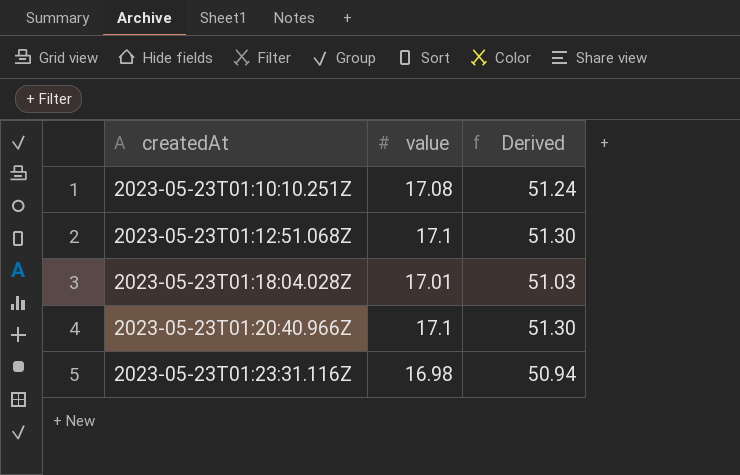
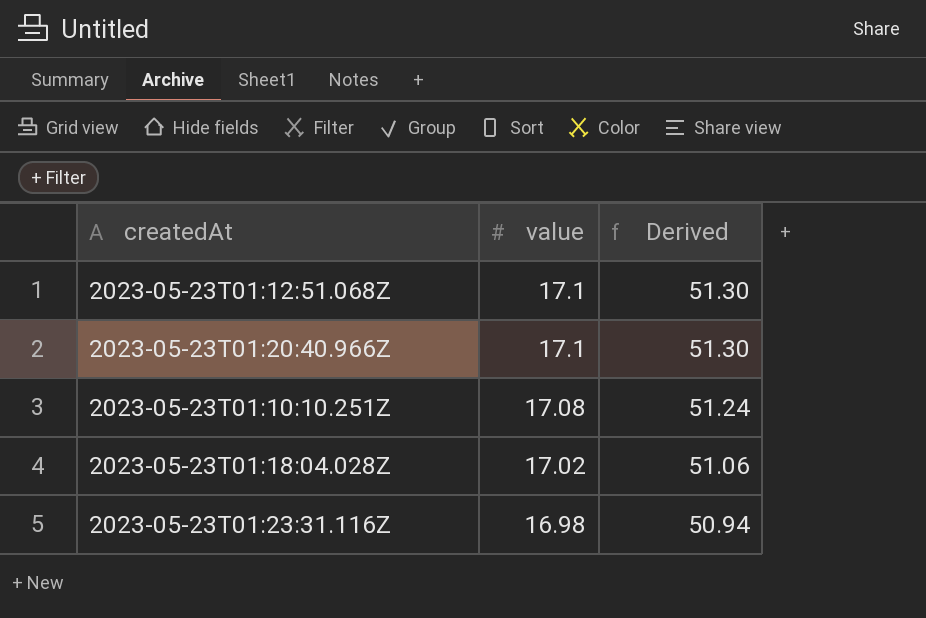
row order: createdAt ascending -> value descending
2023-05-23T01:18:04.028Z | value: 17.01 -> 17.02
2023-05-23T01:18:04.028Z | Derived: 51.03 -> 51.06

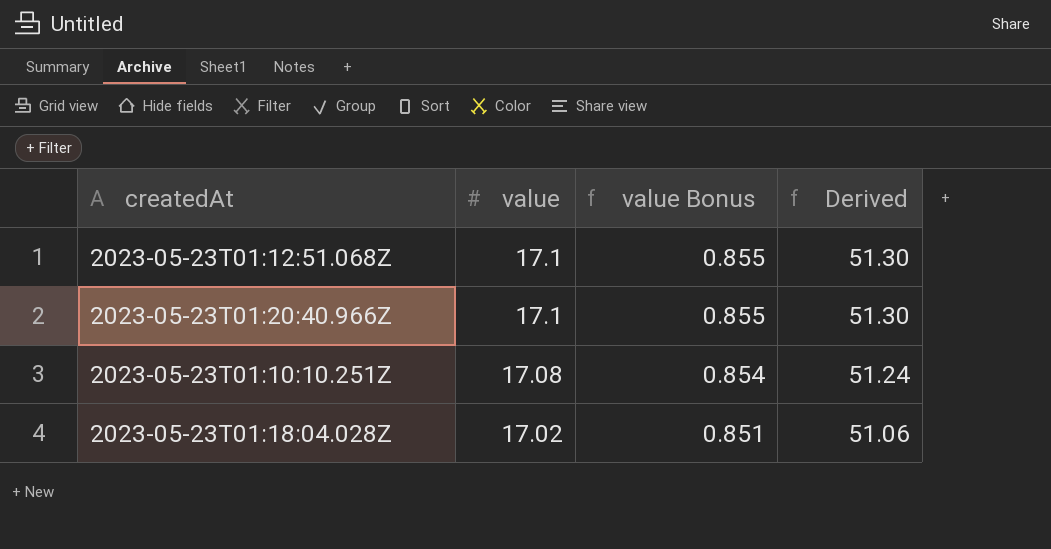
column value Bonus | formula: none -> [value] * 0.05
row 2023-05-23T01:23:31.116Z: 16.98 | 50.94 -> none

